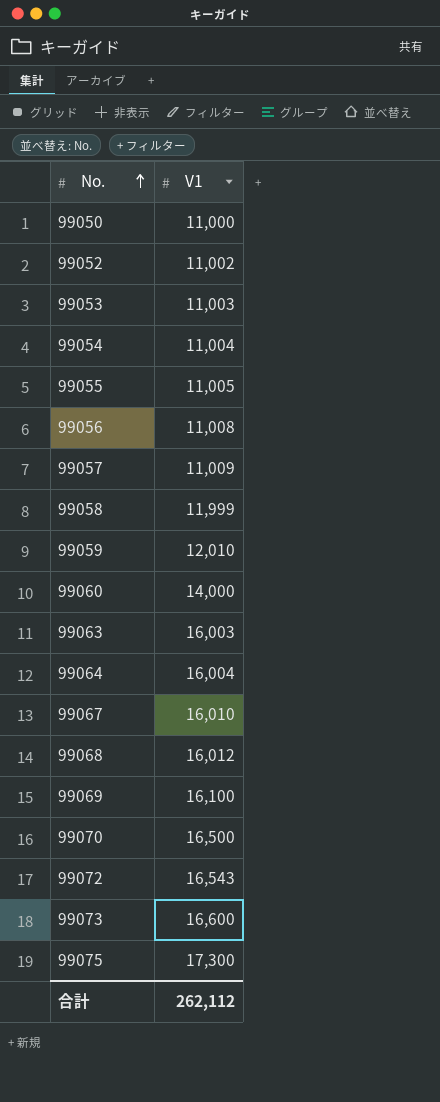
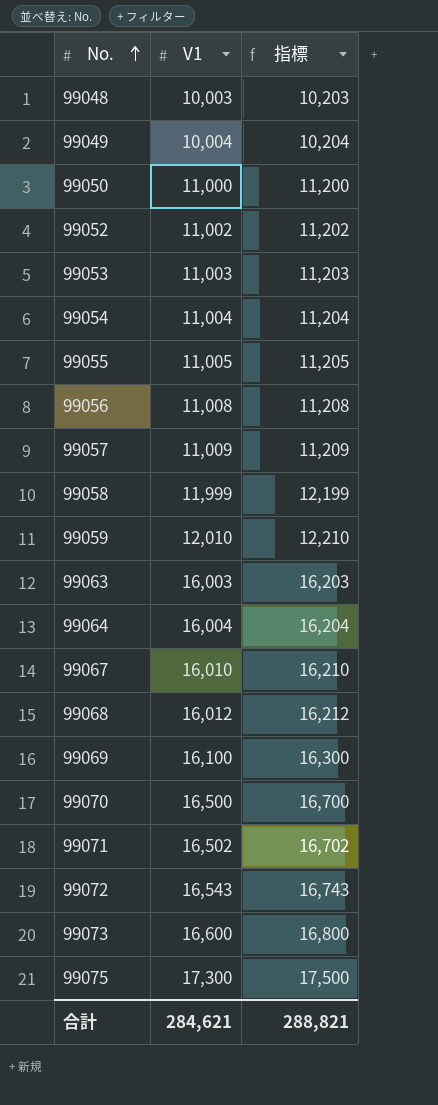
column 指標 | formula: none -> [V1] + 200
row 99060: 14,000 -> none
row 99048: none -> 10,003 | 10,203
row 99049: none -> 10,004 | 10,204
row 99071: none -> 16,502 | 16,702
合計 | V1: 262,112 -> 284,621

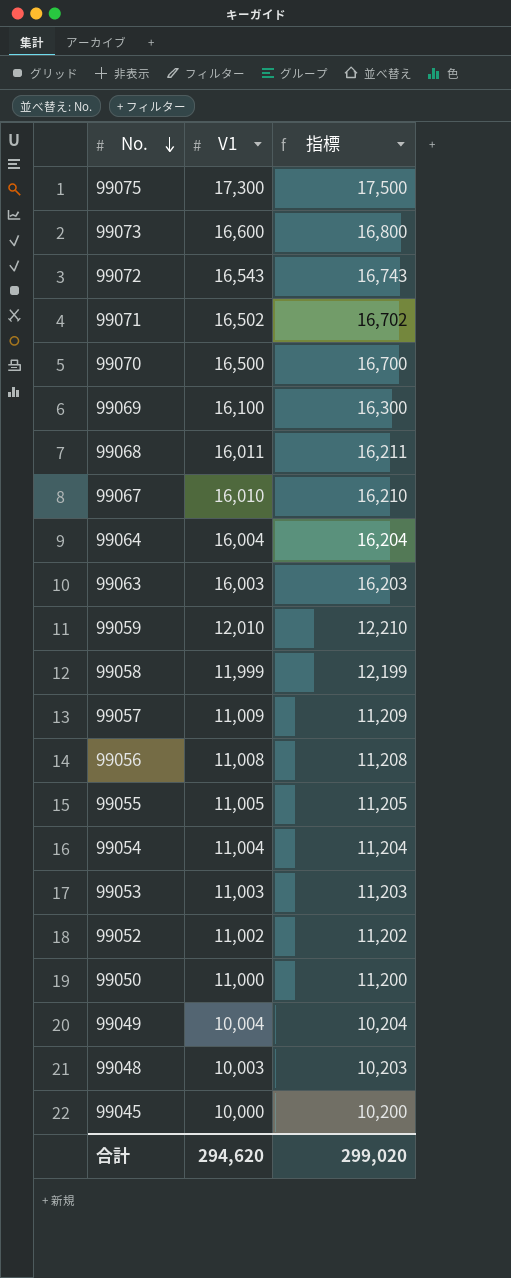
row order: No. ascending -> No. descending
99068 | V1: 16,012 -> 16,011
99068 | 指標: 16,212 -> 16,211
row 99045: none -> 10,000 | 10,200
合計 | V1: 284,621 -> 294,620
合計 | 指標: 288,821 -> 299,020

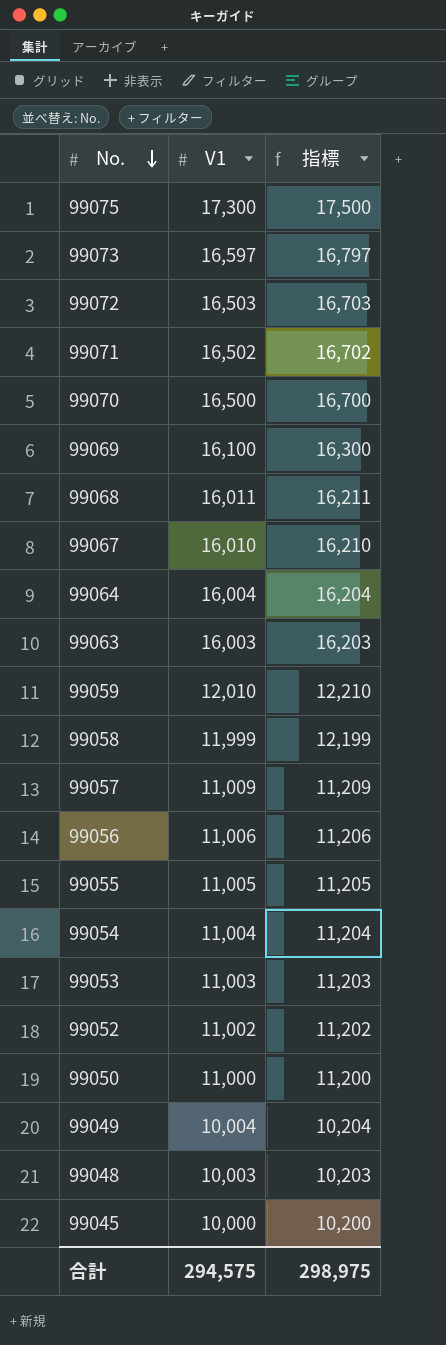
99073 | V1: 16,600 -> 16,597
99073 | 指標: 16,800 -> 16,797
99072 | V1: 16,543 -> 16,503
99072 | 指標: 16,743 -> 16,703
99056 | V1: 11,008 -> 11,006
99056 | 指標: 11,208 -> 11,206
合計 | V1: 294,620 -> 294,575
合計 | 指標: 299,020 -> 298,975

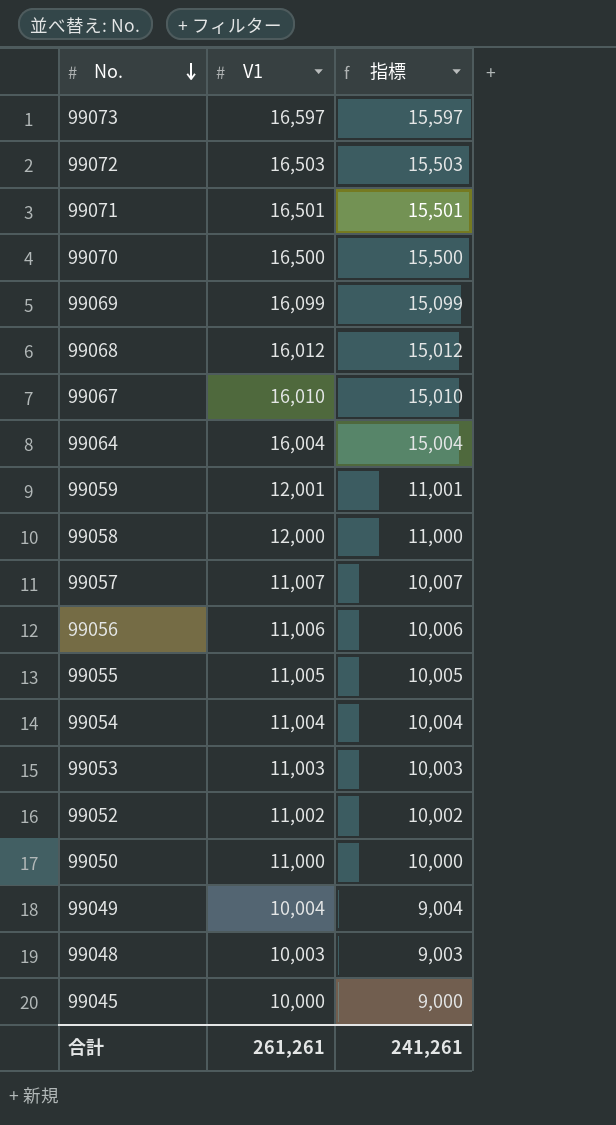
column 指標 | formula: [V1] + 200 -> [V1] - 1000
row 99075: 17,300 | 17,500 -> none
row 99063: 16,003 | 16,203 -> none
99071 | V1: 16,502 -> 16,501
99069 | V1: 16,100 -> 16,099
99068 | V1: 16,011 -> 16,012
99059 | V1: 12,010 -> 12,001
99058 | V1: 11,999 -> 12,000
99057 | V1: 11,009 -> 11,007
合計 | V1: 294,575 -> 261,261
合計 | 指標: 298,975 -> 241,261

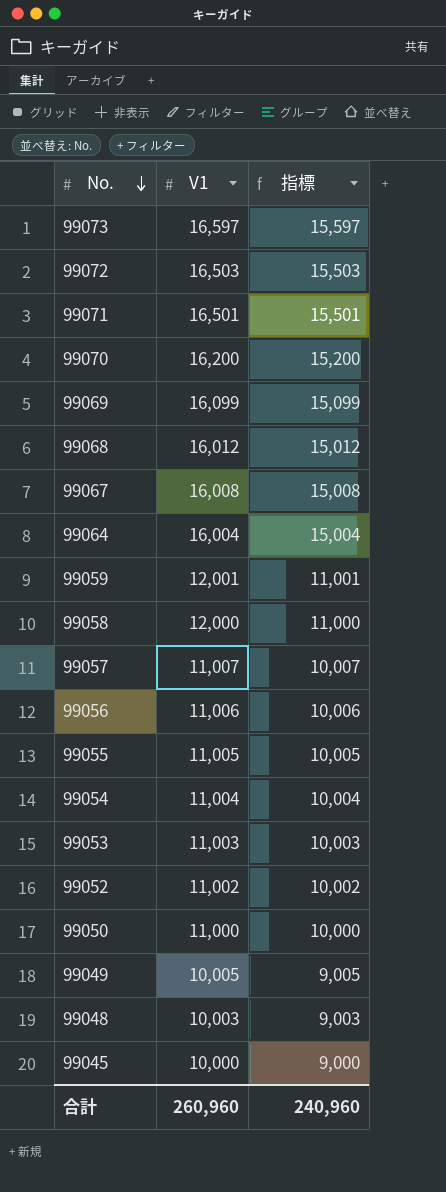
99070 | V1: 16,500 -> 16,200
99070 | 指標: 15,500 -> 15,200
99067 | V1: 16,010 -> 16,008
99067 | 指標: 15,010 -> 15,008
99049 | V1: 10,004 -> 10,005
99049 | 指標: 9,004 -> 9,005
合計 | V1: 261,261 -> 260,960
合計 | 指標: 241,261 -> 240,960

